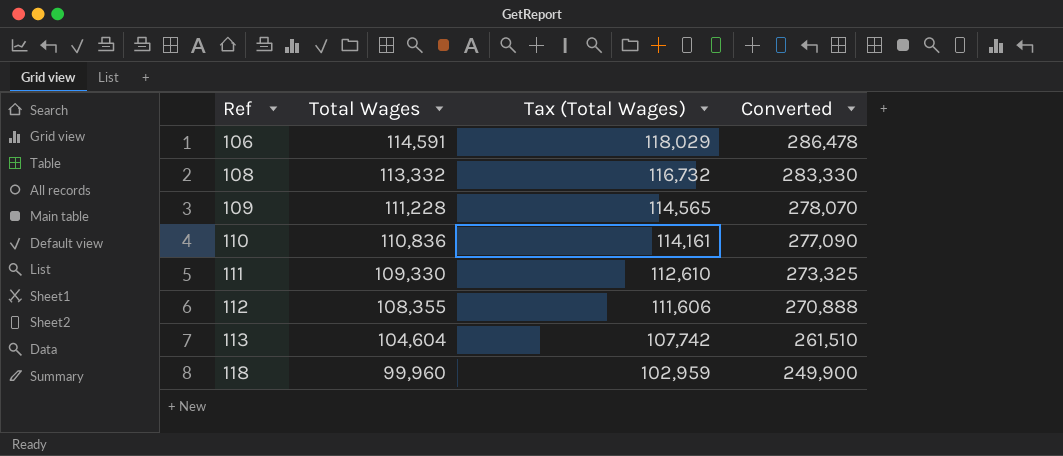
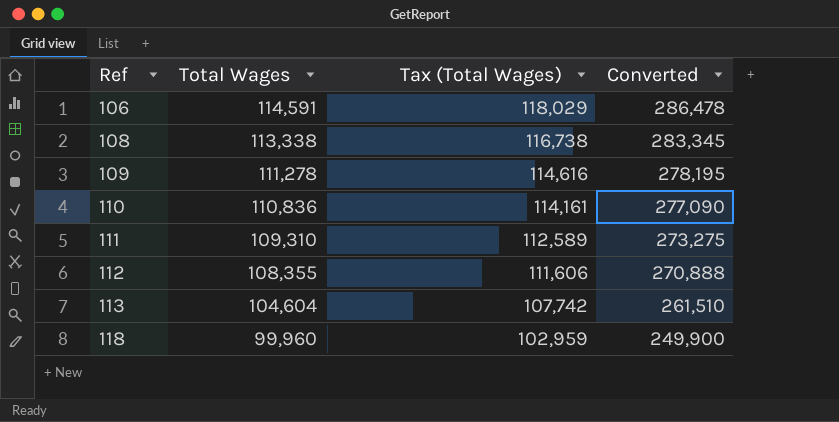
108 | Total Wages: 113,332 -> 113,338
108 | Tax (Total Wages): 116,732 -> 116,738
108 | Converted: 283,330 -> 283,345
109 | Total Wages: 111,228 -> 111,278
109 | Tax (Total Wages): 114,565 -> 114,616
109 | Converted: 278,070 -> 278,195
111 | Total Wages: 109,330 -> 109,310
111 | Tax (Total Wages): 112,610 -> 112,589
111 | Converted: 273,325 -> 273,275

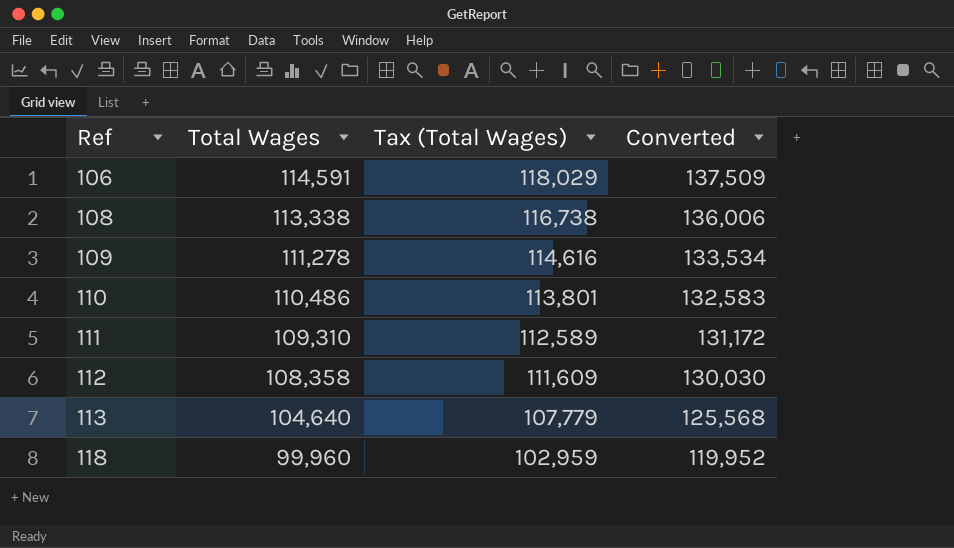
column Converted | formula: [Total Wages] * 2.5 -> [Total Wages] * 1.2
110 | Total Wages: 110,836 -> 110,486
110 | Tax (Total Wages): 114,161 -> 113,801
112 | Total Wages: 108,355 -> 108,358
112 | Tax (Total Wages): 111,606 -> 111,609
113 | Total Wages: 104,604 -> 104,640
113 | Tax (Total Wages): 107,742 -> 107,779

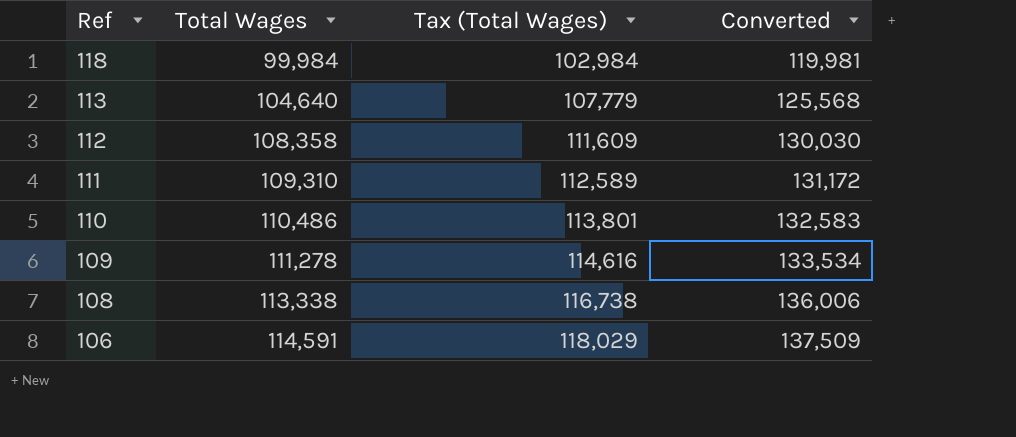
row order: Ref ascending -> Ref descending
118 | Total Wages: 99,960 -> 99,984
118 | Tax (Total Wages): 102,959 -> 102,984
118 | Converted: 119,952 -> 119,981

